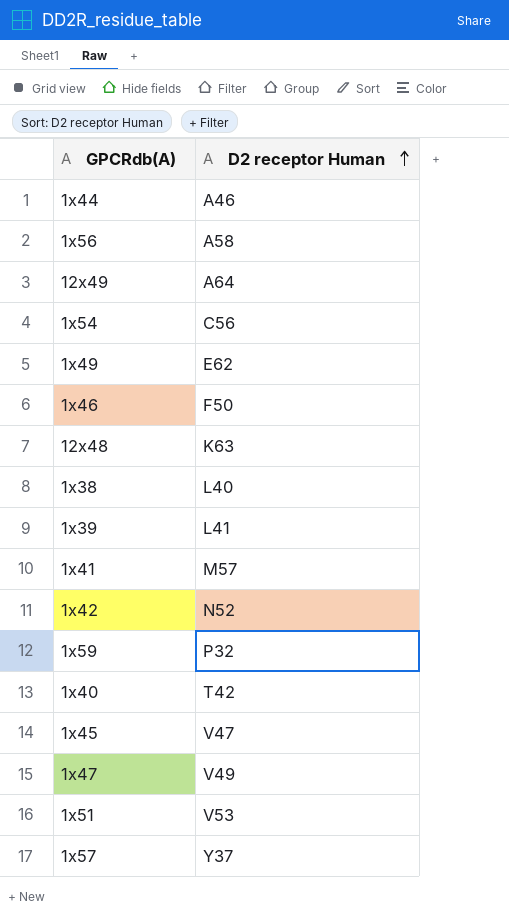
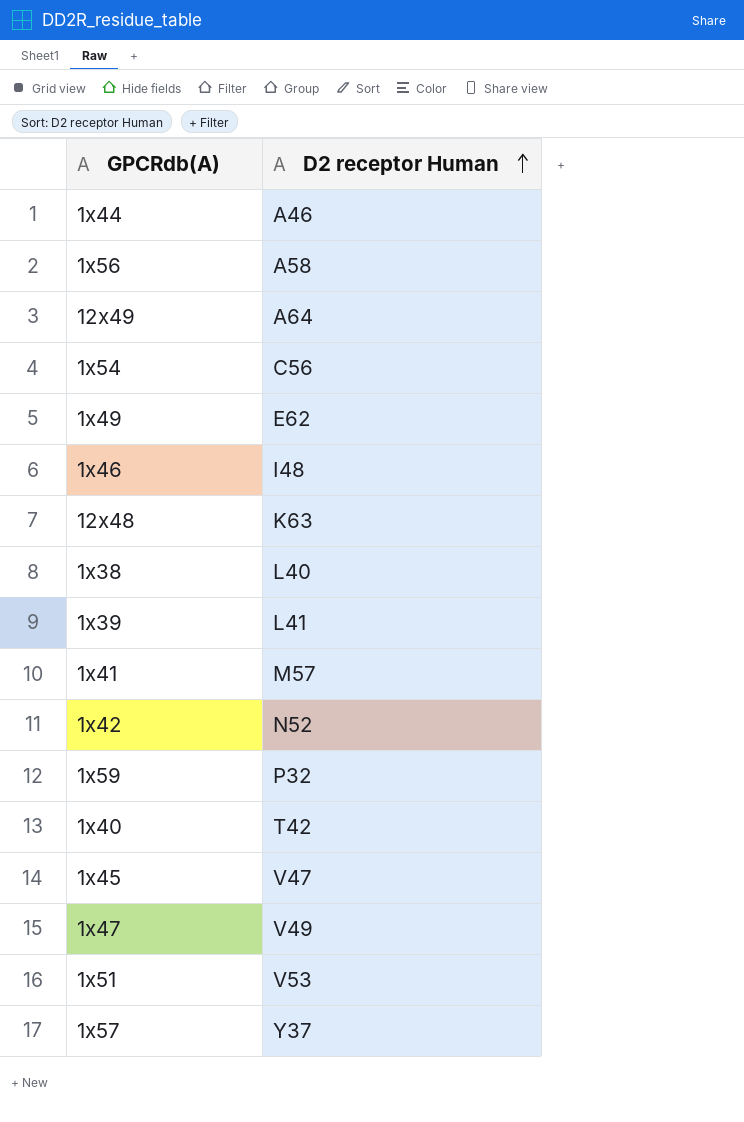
1x46 | D2 receptor Human: F50 -> I48

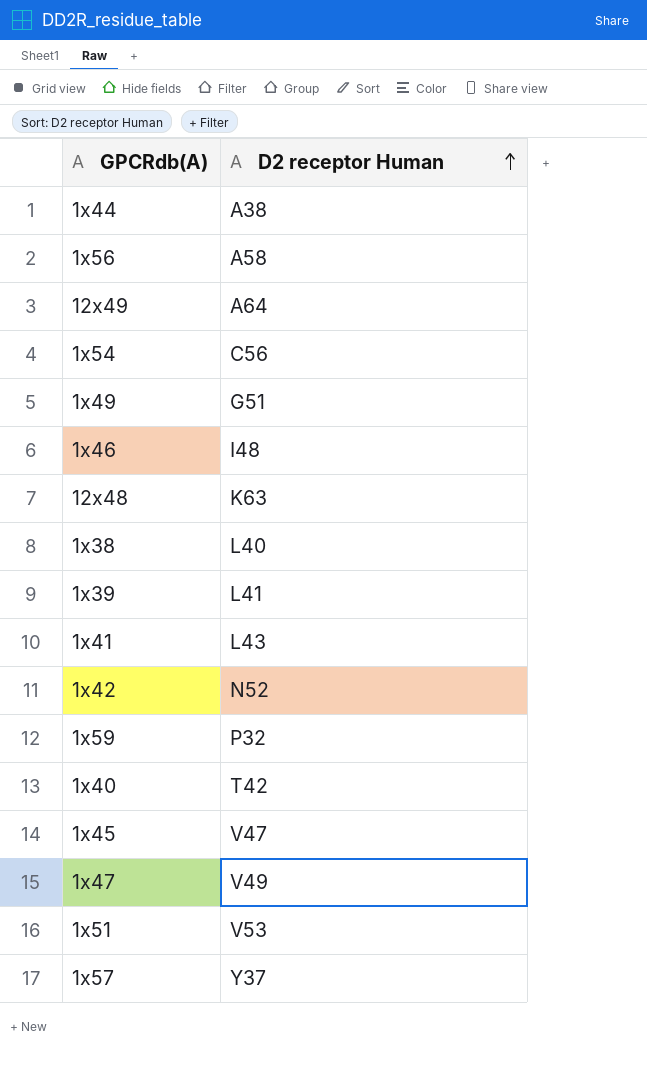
1x44 | D2 receptor Human: A46 -> A38
1x49 | D2 receptor Human: E62 -> G51
1x41 | D2 receptor Human: M57 -> L43

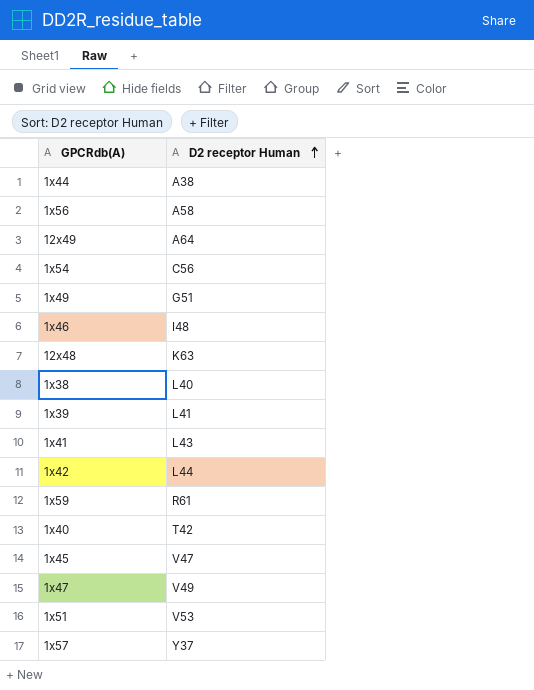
1x42 | D2 receptor Human: N52 -> L44
1x59 | D2 receptor Human: P32 -> R61

